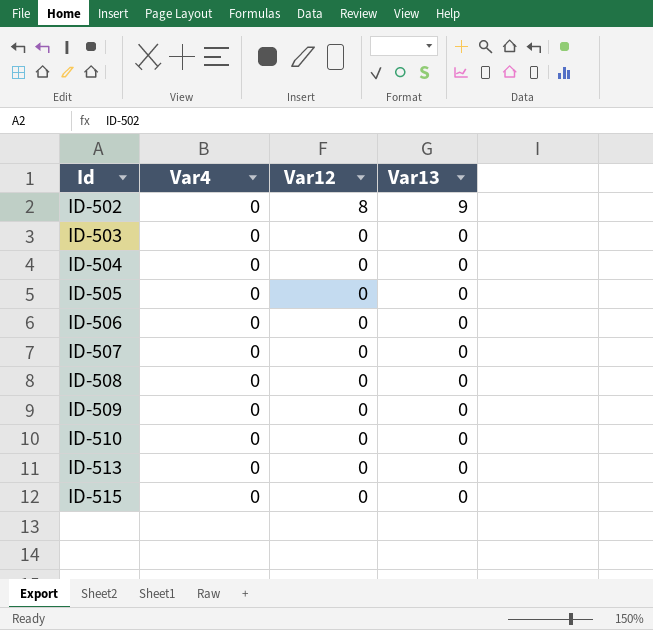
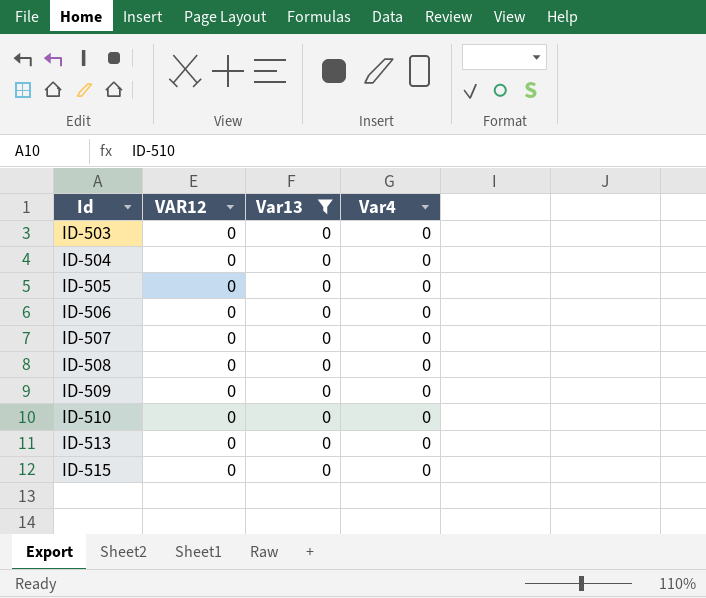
filter: none -> Var13 = 0
column name: Var12 -> VAR12
column Var4 | position: 2 -> 4

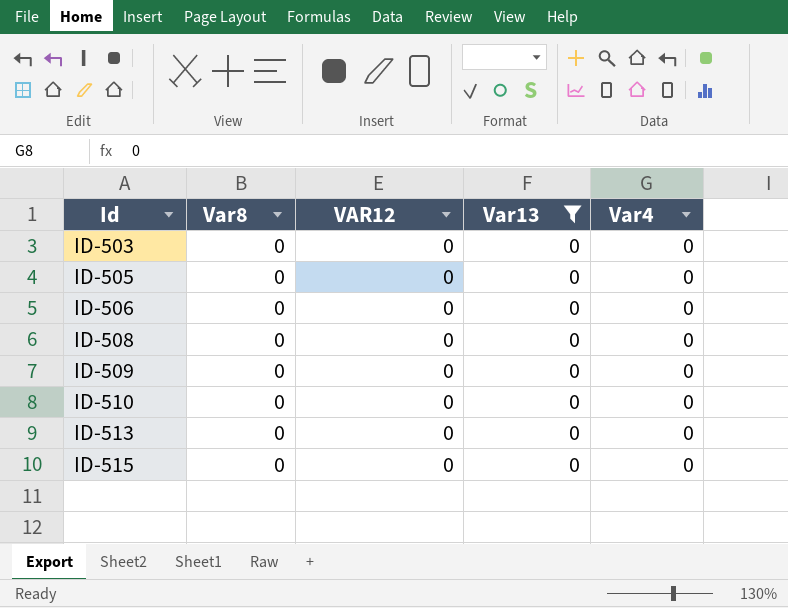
column Var8 | position: none -> 2
row ID-504: 0 | 0 | 0 -> none
row ID-507: 0 | 0 | 0 -> none

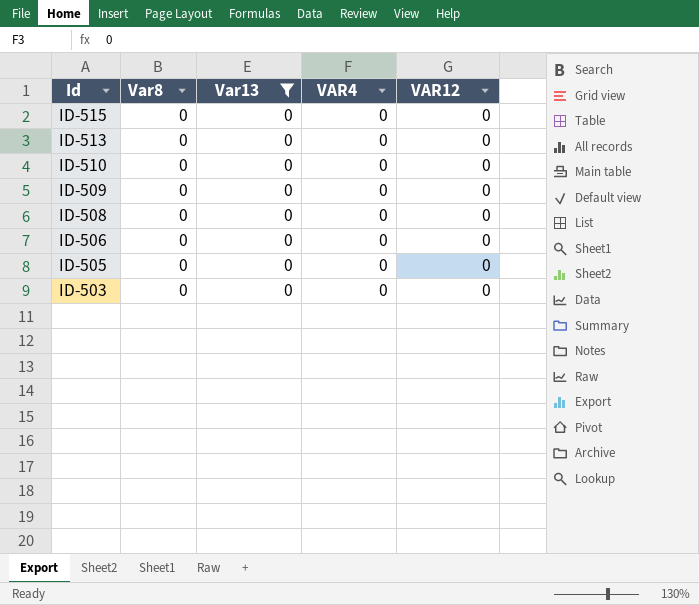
row order: Id ascending -> Id descending
column name: Var4 -> VAR4
column VAR12 | position: 3 -> 5

